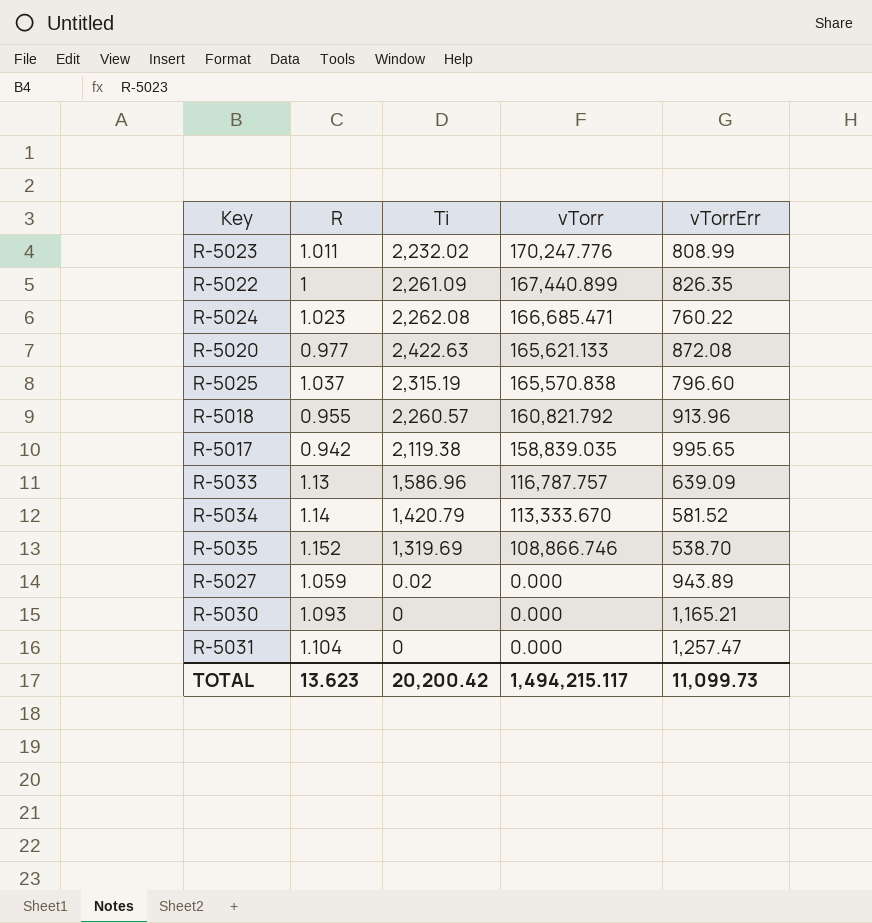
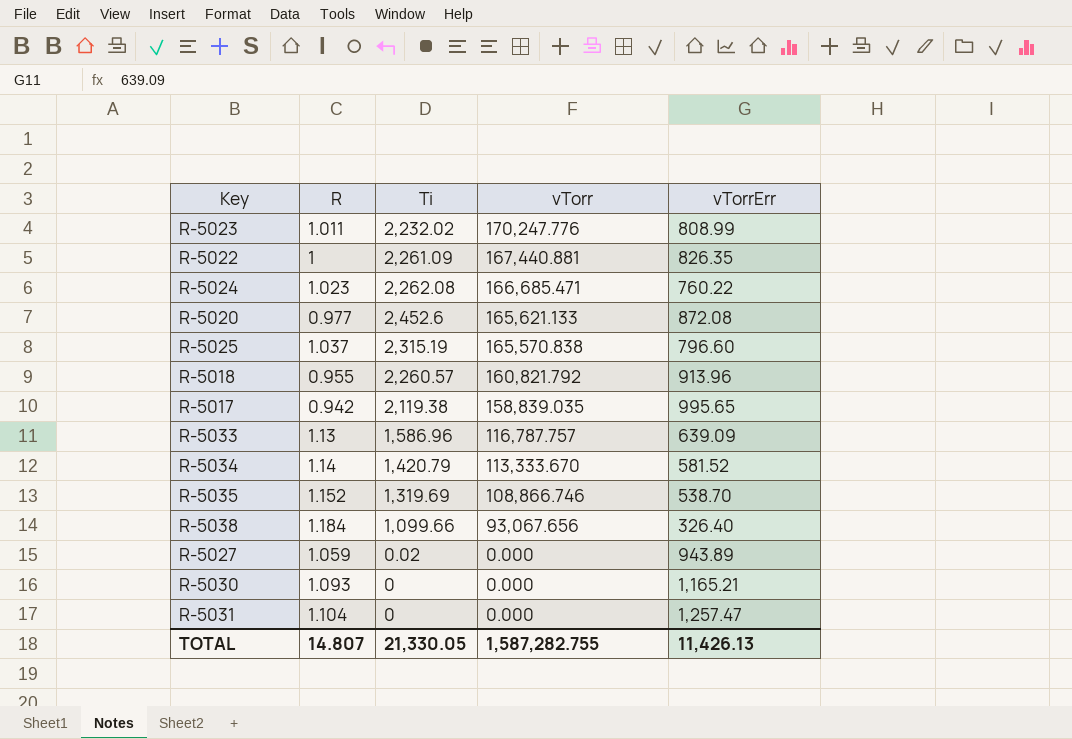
R-5022 | vTorr: 167,440.899 -> 167,440.881
R-5020 | Ti: 2,422.63 -> 2,452.6
row R-5038: none -> 1.184 | 1,099.66 | 93,067.656 | 326.40
TOTAL | R: 13.623 -> 14.807
TOTAL | Ti: 20,200.42 -> 21,330.05
TOTAL | vTorr: 1,494,215.117 -> 1,587,282.755
TOTAL | vTorrErr: 11,099.73 -> 11,426.13

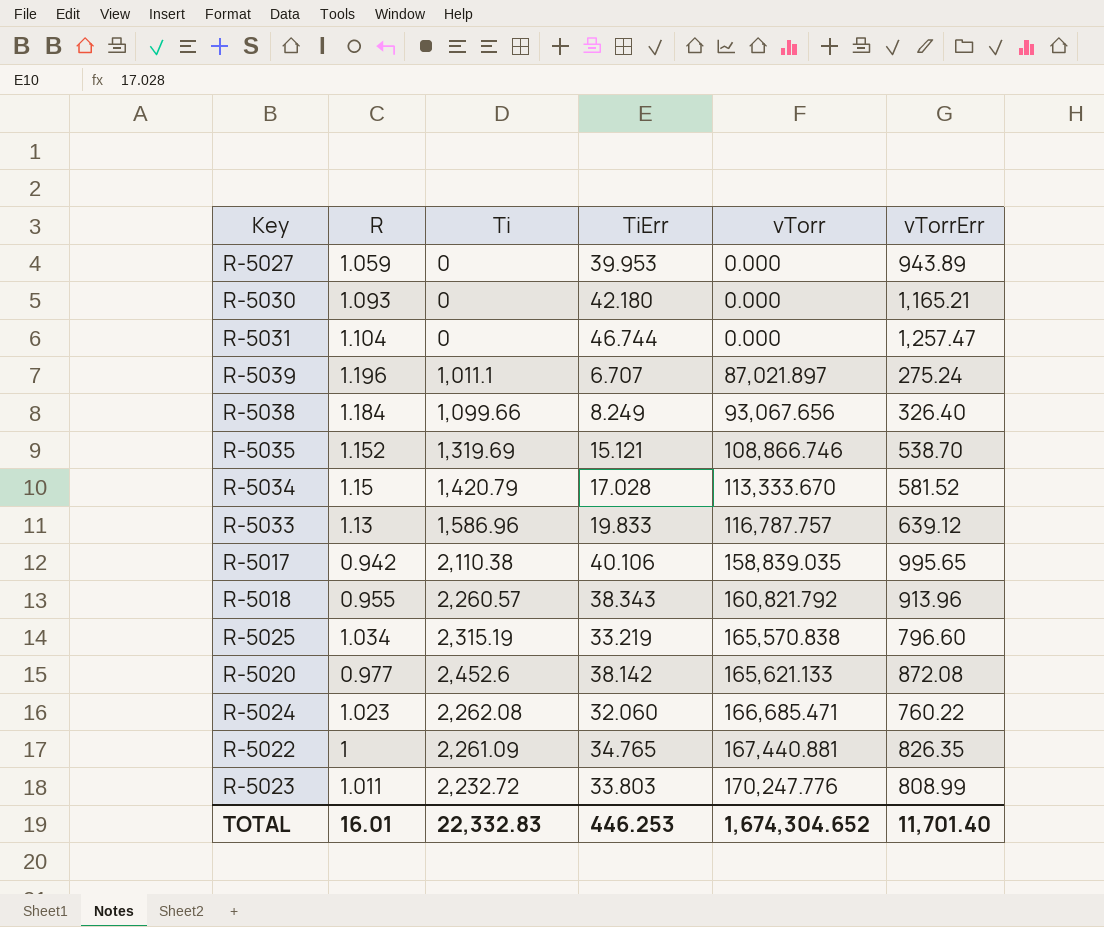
row order: vTorr descending -> vTorr ascending
column TiErr | position: none -> 4
R-5027 | Ti: 0.02 -> 0
row R-5039: none -> 1.196 | 1,011.1 | 6.707 | 87,021.897 | 275.24
R-5034 | R: 1.14 -> 1.15
R-5033 | vTorrErr: 639.09 -> 639.12
R-5017 | Ti: 2,119.38 -> 2,110.38
R-5025 | R: 1.037 -> 1.034
R-5023 | Ti: 2,232.02 -> 2,232.72
TOTAL | R: 14.807 -> 16.01
TOTAL | Ti: 21,330.05 -> 22,332.83
TOTAL | vTorr: 1,587,282.755 -> 1,674,304.652
TOTAL | vTorrErr: 11,426.13 -> 11,701.40

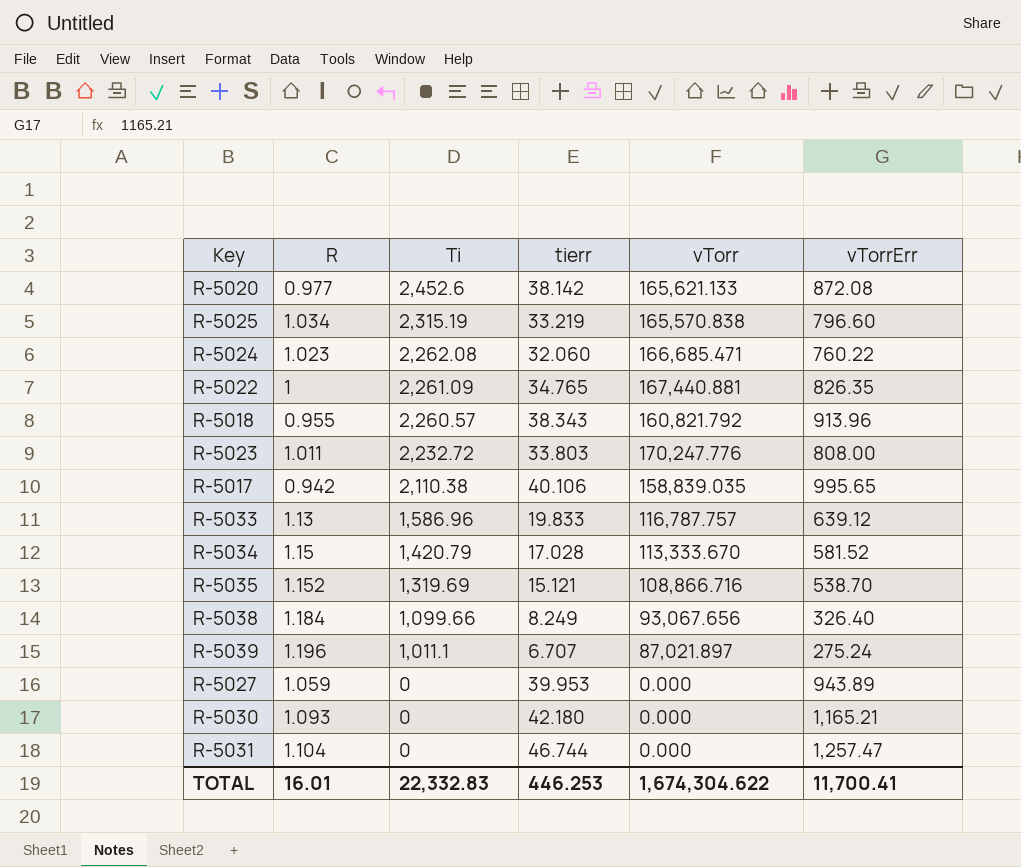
row order: vTorr ascending -> Ti descending
column name: TiErr -> tierr
R-5023 | vTorrErr: 808.99 -> 808.00
R-5035 | vTorr: 108,866.746 -> 108,866.716
TOTAL | vTorr: 1,674,304.652 -> 1,674,304.622
TOTAL | vTorrErr: 11,701.40 -> 11,700.41

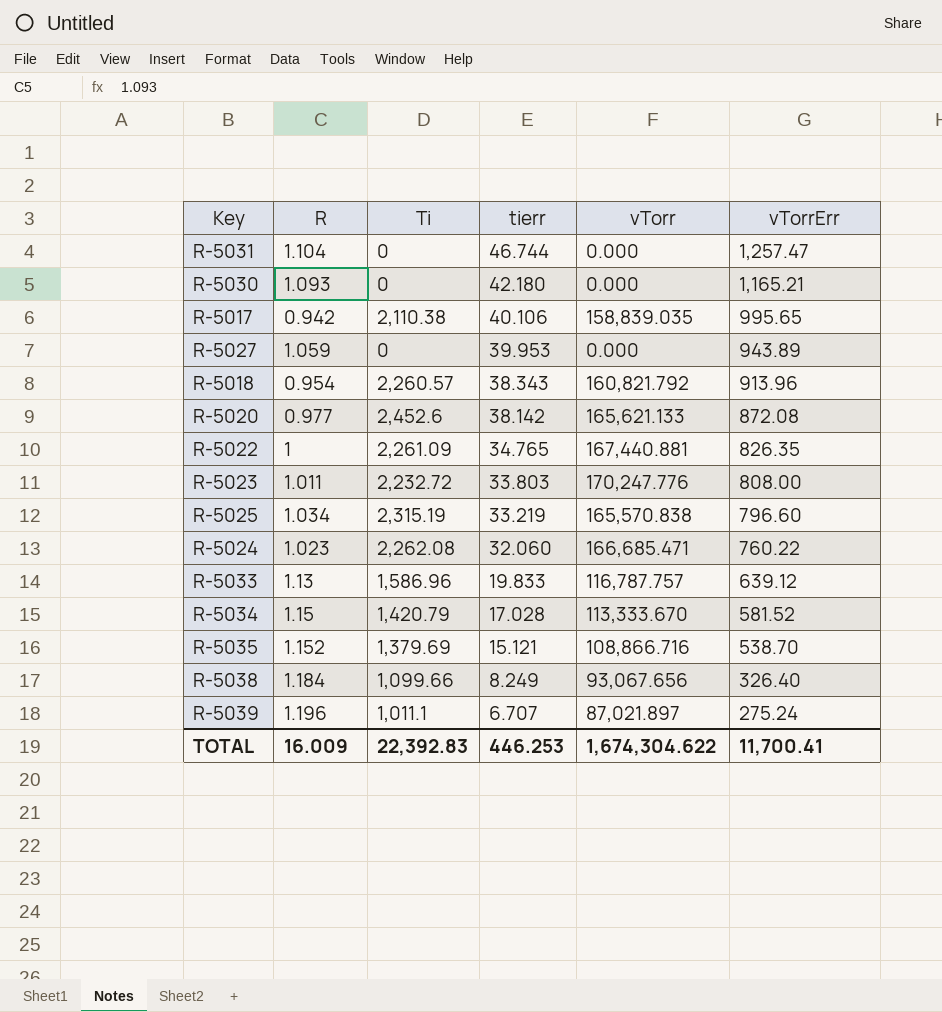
row order: Ti descending -> tierr descending
R-5018 | R: 0.955 -> 0.954
R-5035 | Ti: 1,319.69 -> 1,379.69
TOTAL | R: 16.01 -> 16.009
TOTAL | Ti: 22,332.83 -> 22,392.83

